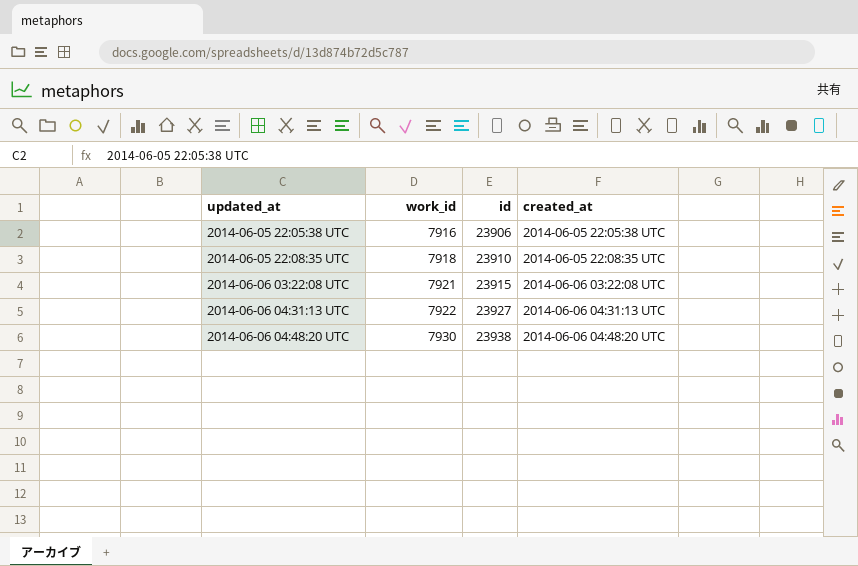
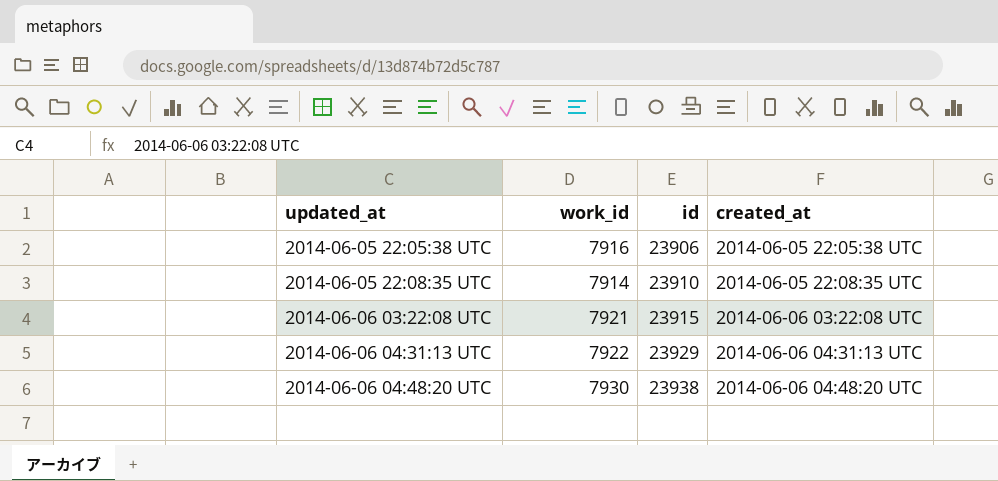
2014-06-05 22:08:35 UTC | work_id: 7918 -> 7914
2014-06-06 04:31:13 UTC | id: 23927 -> 23929

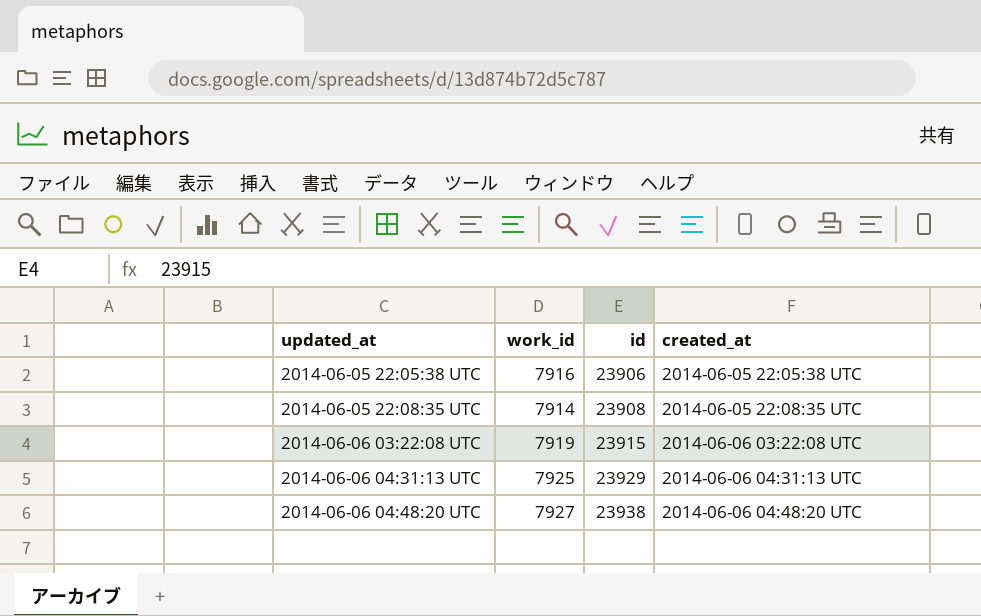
2014-06-05 22:08:35 UTC | id: 23910 -> 23908
2014-06-06 03:22:08 UTC | work_id: 7921 -> 7919
2014-06-06 04:31:13 UTC | work_id: 7922 -> 7925
2014-06-06 04:48:20 UTC | work_id: 7930 -> 7927

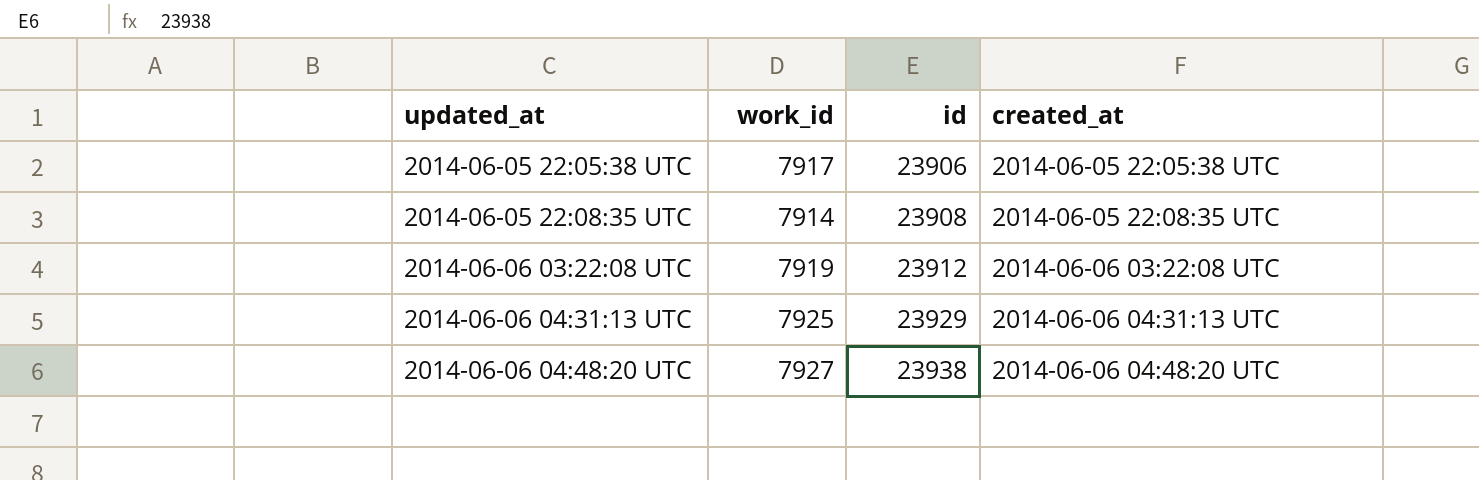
2014-06-05 22:05:38 UTC | work_id: 7916 -> 7917
2014-06-06 03:22:08 UTC | id: 23915 -> 23912

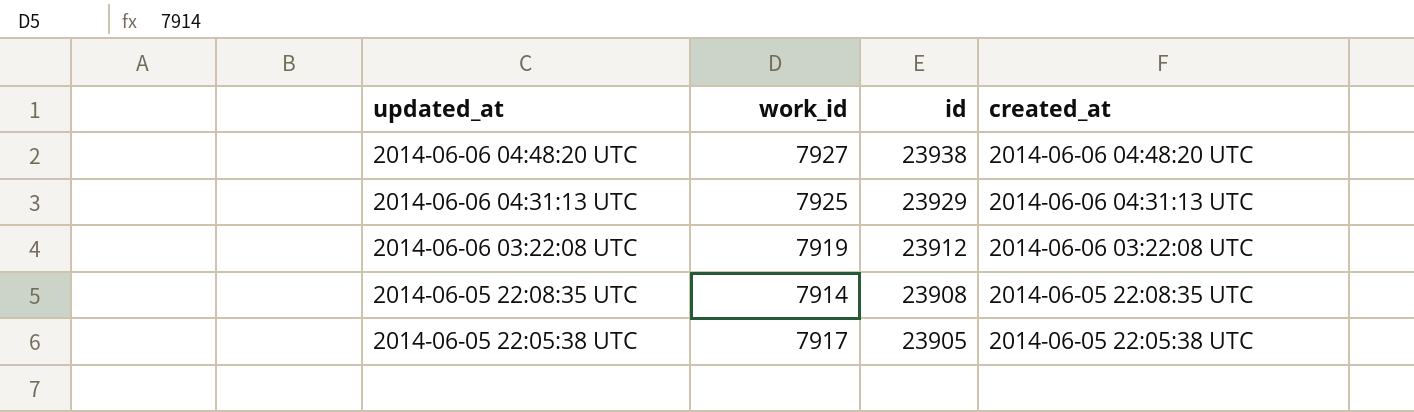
row order: updated_at ascending -> updated_at descending
2014-06-05 22:05:38 UTC | id: 23906 -> 23905

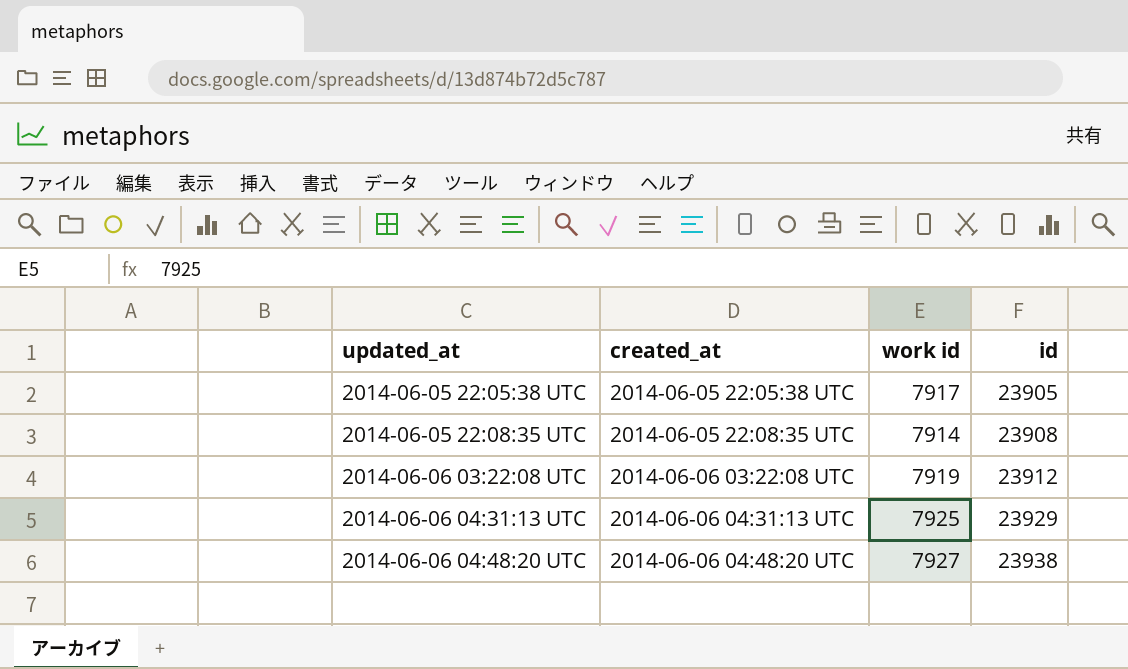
row order: updated_at descending -> updated_at ascending
column created_at | position: 4 -> 2
column name: work_id -> work id

